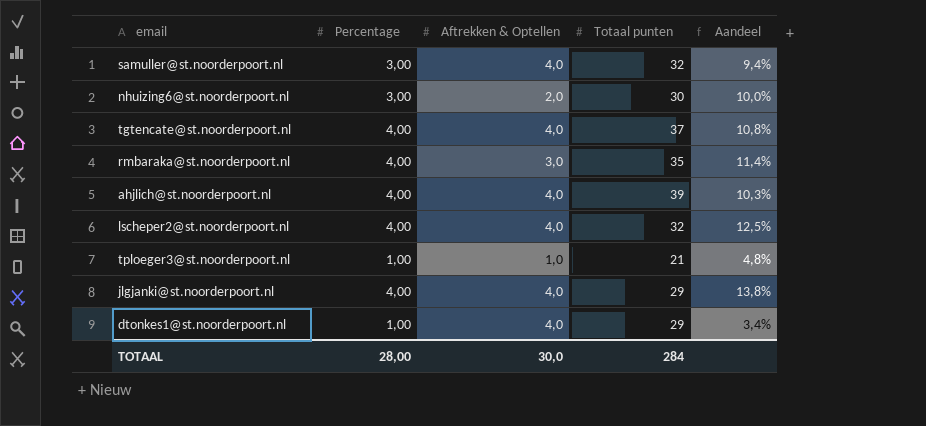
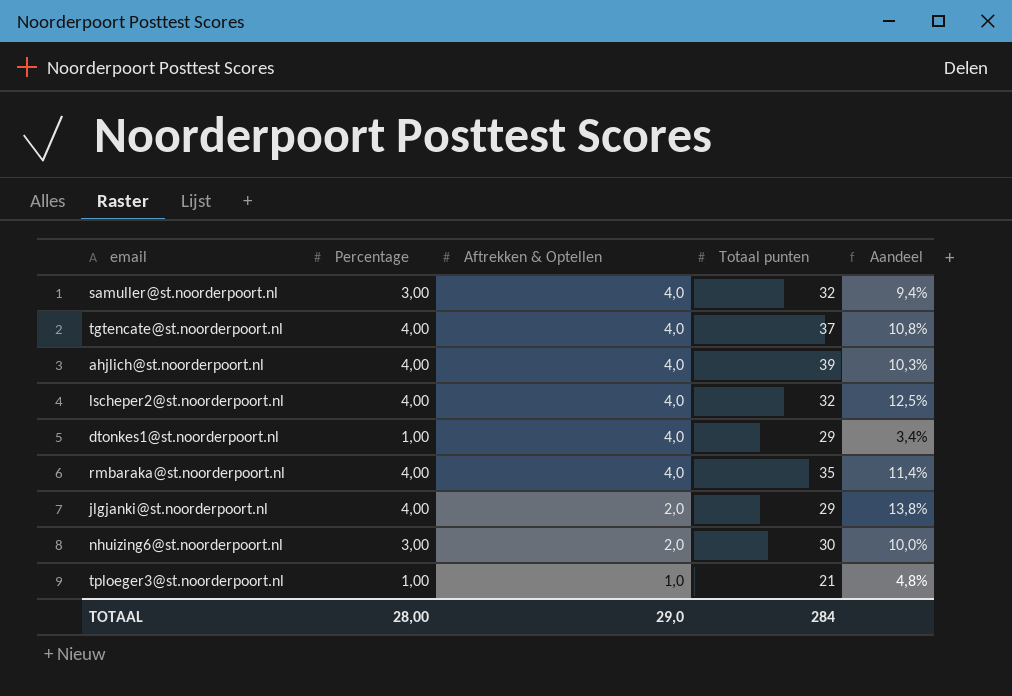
row order: none -> Aftrekken & Optellen descending
rmbaraka@st.noorderpoort.nl | Aftrekken & Optellen: 3,0 -> 4,0
jlgjanki@st.noorderpoort.nl | Aftrekken & Optellen: 4,0 -> 2,0
TOTAAL | Aftrekken & Optellen: 30,0 -> 29,0

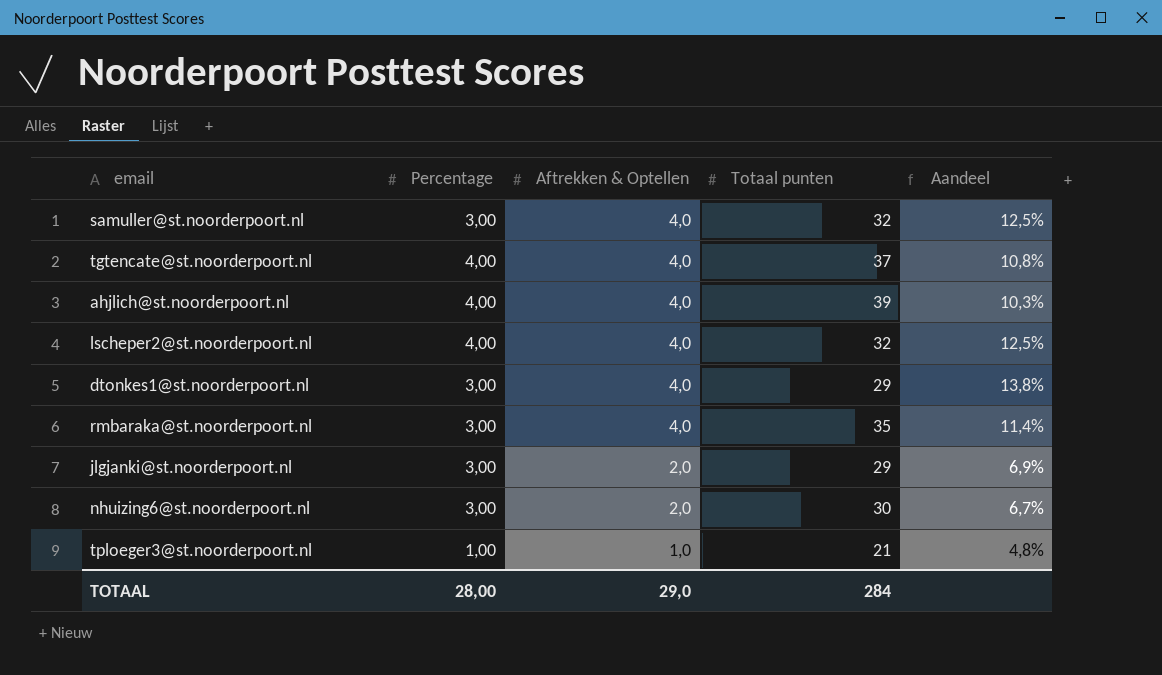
column Aandeel | formula: [Percentage] / [Totaal punten] -> [Aftrekken & Optellen] / [Totaal punten]
dtonkes1@st.noorderpoort.nl | Percentage: 1,00 -> 3,00
rmbaraka@st.noorderpoort.nl | Percentage: 4,00 -> 3,00
jlgjanki@st.noorderpoort.nl | Percentage: 4,00 -> 3,00

